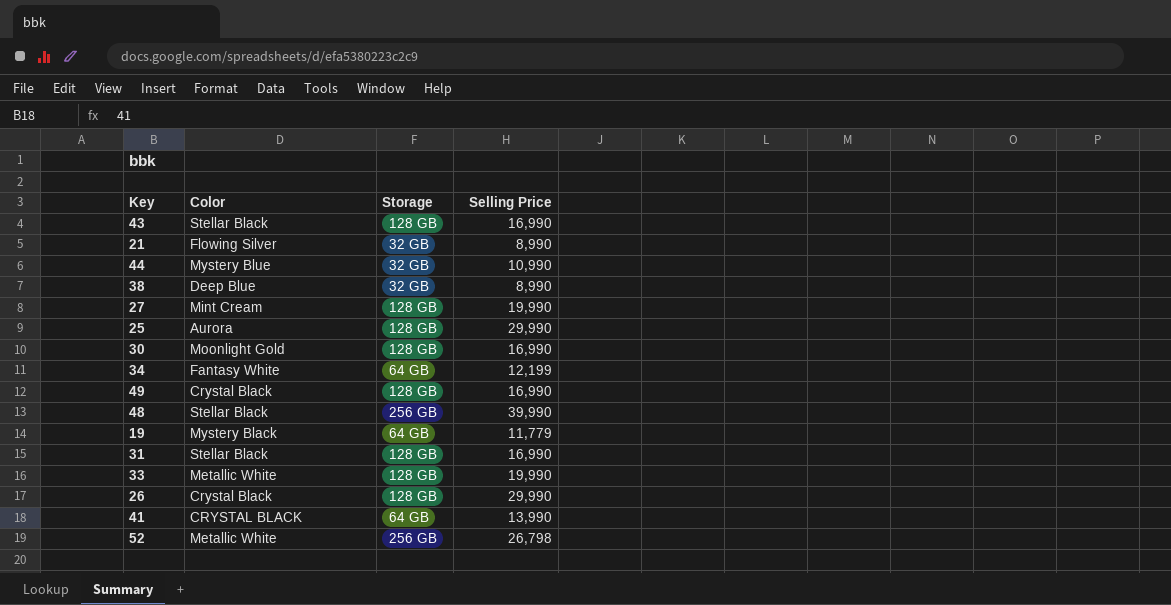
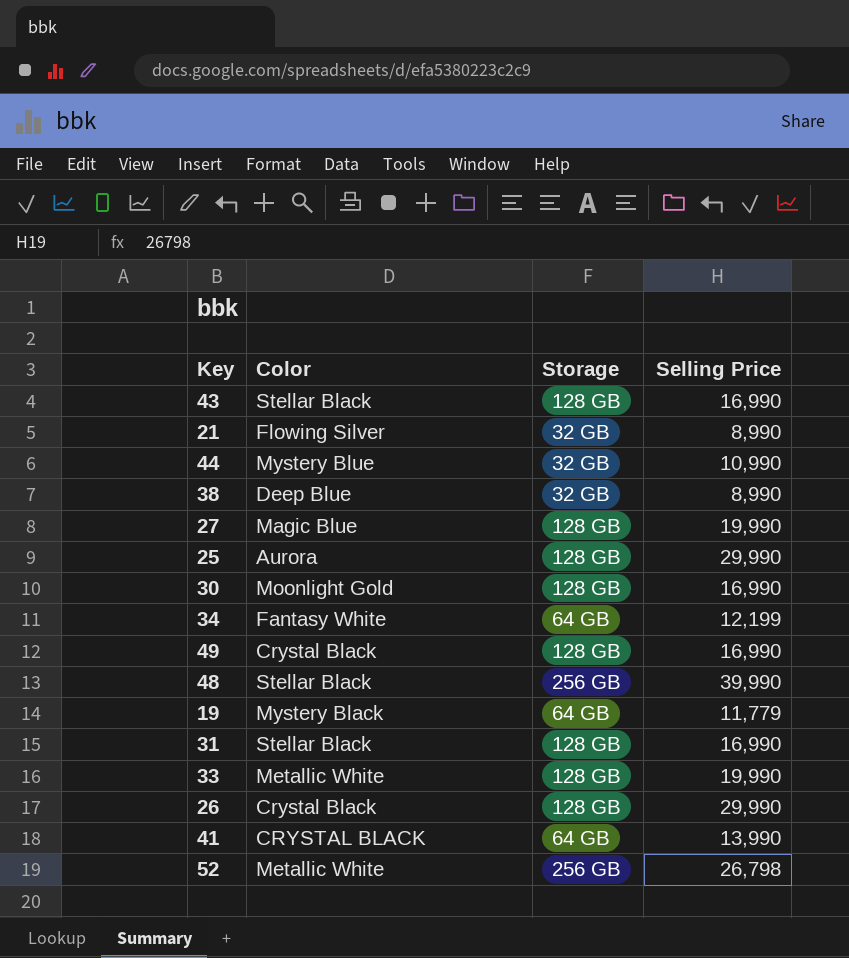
27 | Color: Mint Cream -> Magic Blue

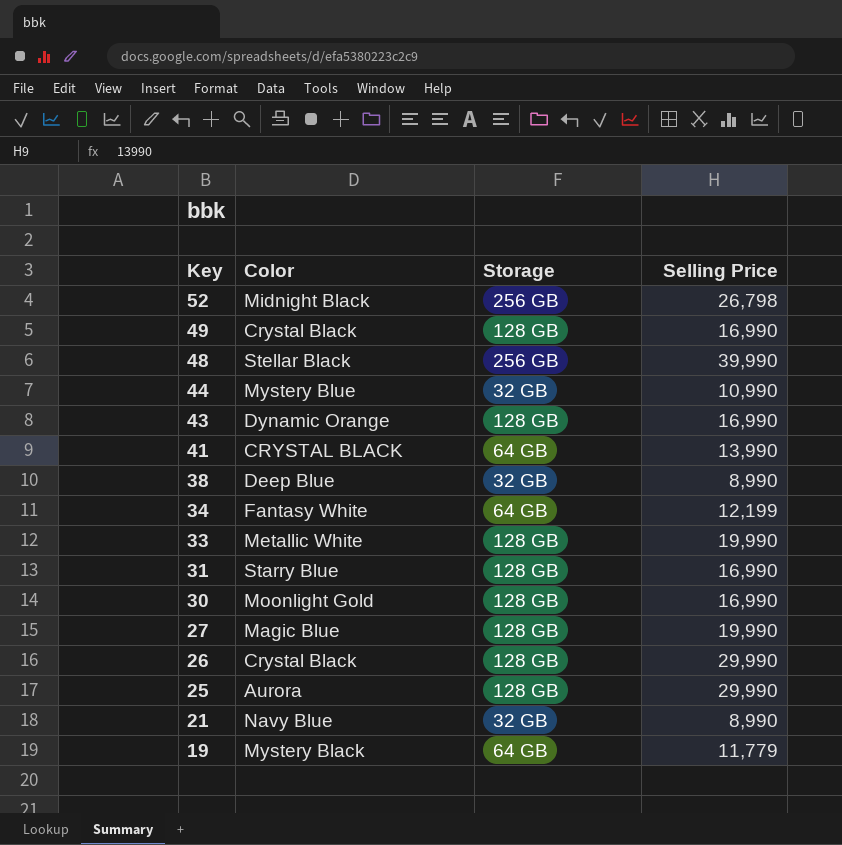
row order: none -> Key descending
52 | Color: Metallic White -> Midnight Black
43 | Color: Stellar Black -> Dynamic Orange
31 | Color: Stellar Black -> Starry Blue
21 | Color: Flowing Silver -> Navy Blue

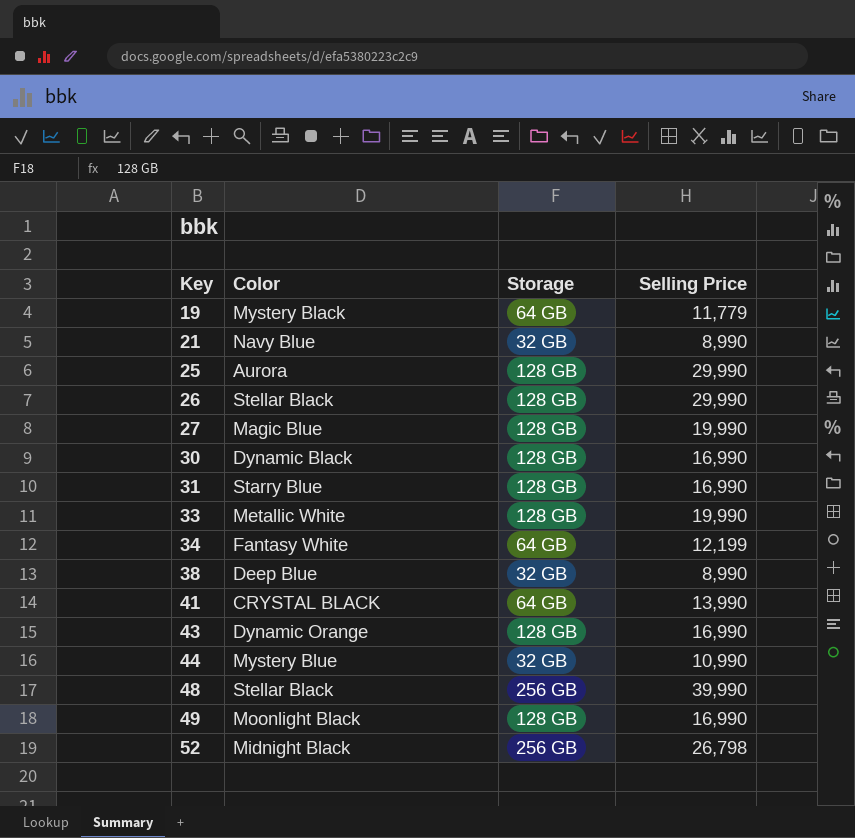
row order: Key descending -> Key ascending
26 | Color: Crystal Black -> Stellar Black
30 | Color: Moonlight Gold -> Dynamic Black
49 | Color: Crystal Black -> Moonlight Black

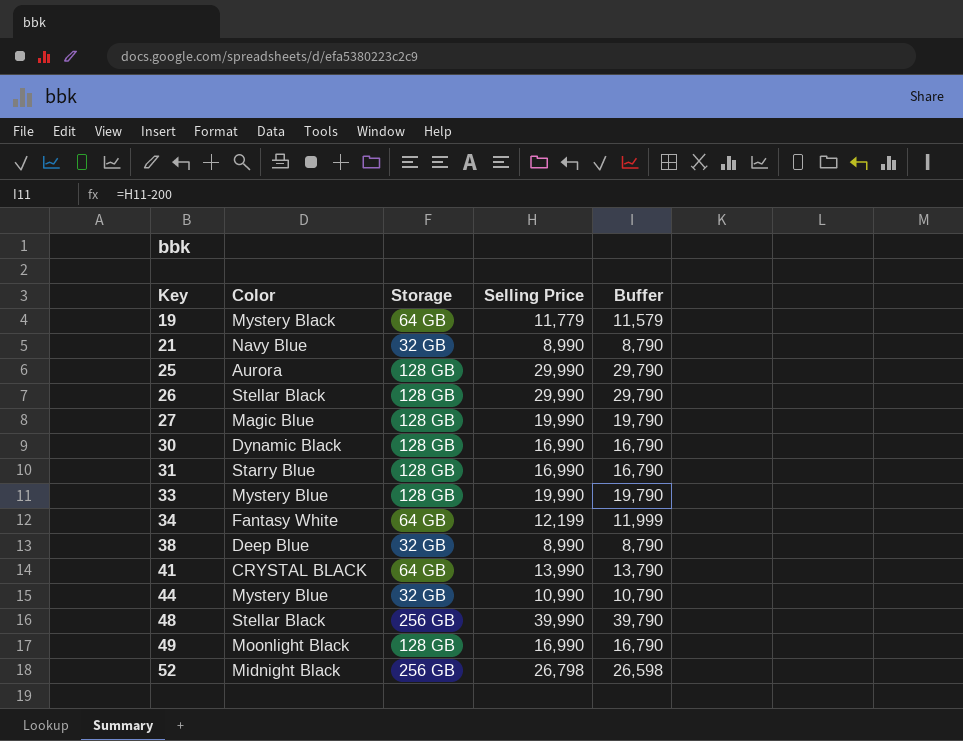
column Buffer | formula: none -> [Selling Price] - 200
row 43: Dynamic Orange | 128 GB | 16,990 -> none
33 | Color: Metallic White -> Mystery Blue

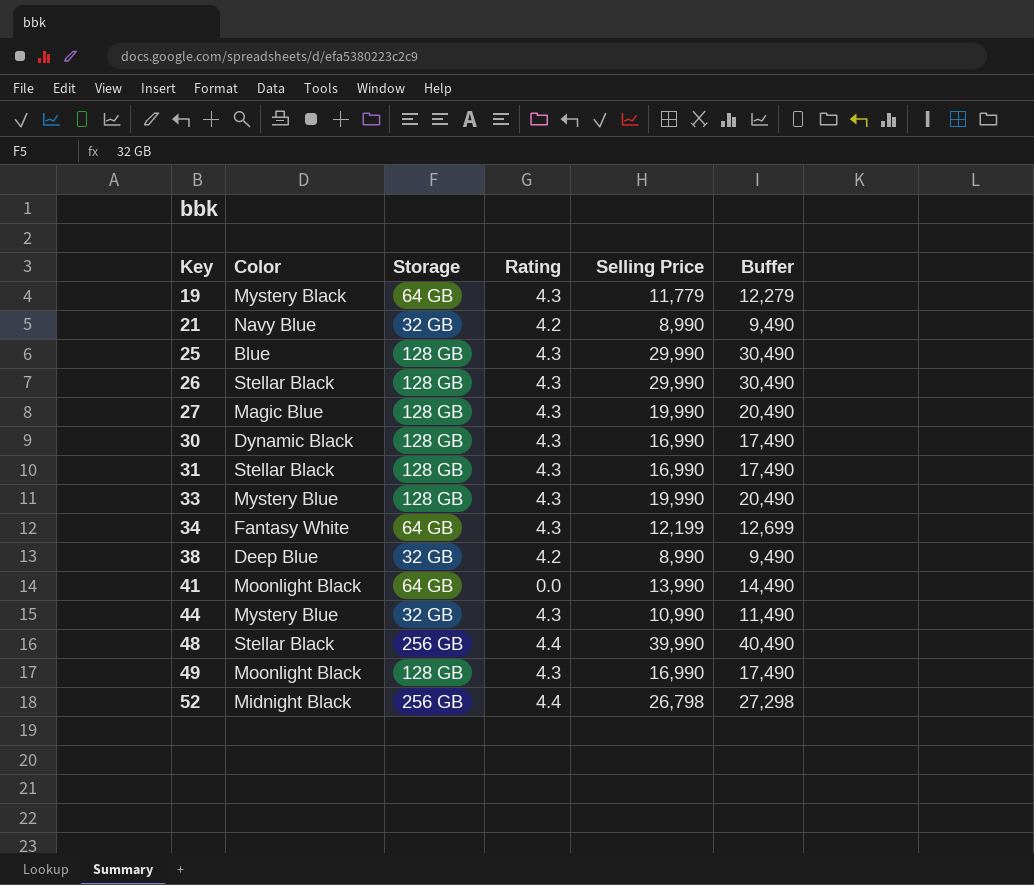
column Rating | position: none -> 4
column Buffer | formula: [Selling Price] - 200 -> [Selling Price] + 500
25 | Color: Aurora -> Blue
31 | Color: Starry Blue -> Stellar Black
41 | Color: CRYSTAL BLACK -> Moonlight Black

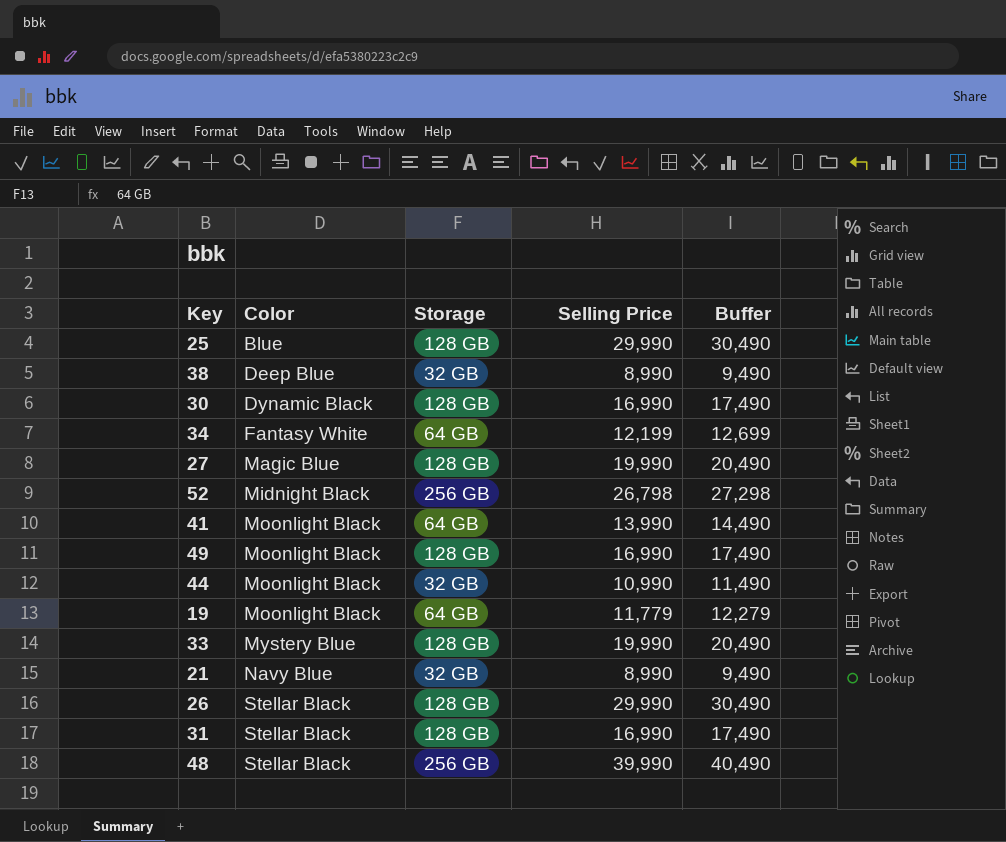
row order: Key ascending -> Color ascending
column Rating | position: 4 -> none
44 | Color: Mystery Blue -> Moonlight Black
19 | Color: Mystery Black -> Moonlight Black

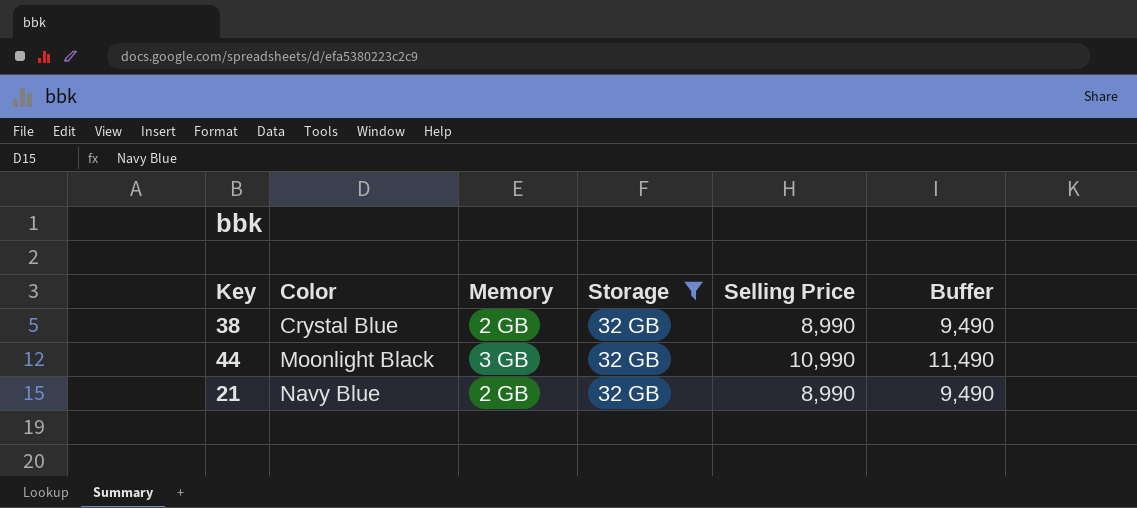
filter: none -> Storage = 32 GB
column Memory | position: none -> 3
38 | Color: Deep Blue -> Crystal Blue

